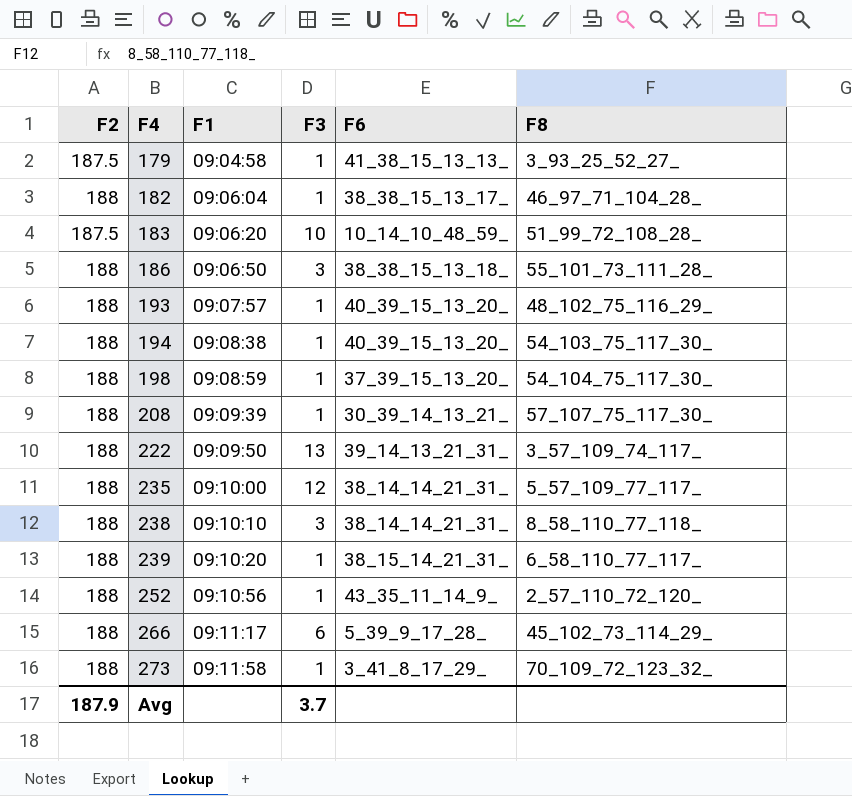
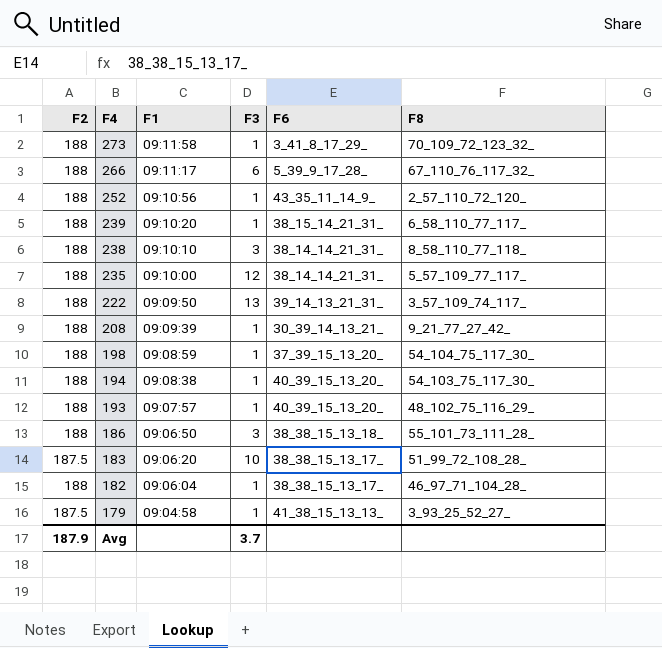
row order: F4 ascending -> F4 descending
266 | F8: 45_102_73_114_29_ -> 67_110_76_117_32_
208 | F8: 57_107_75_117_30_ -> 9_21_77_27_42_
183 | F6: 10_14_10_48_59_ -> 38_38_15_13_17_

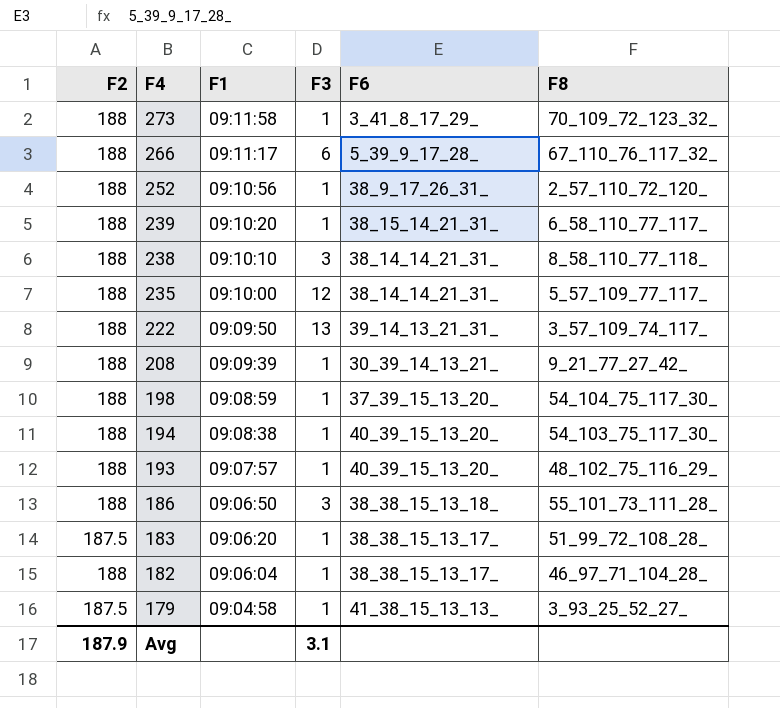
252 | F6: 43_35_11_14_9_ -> 38_9_17_26_31_
183 | F3: 10 -> 1
Avg | F3: 3.7 -> 3.1

